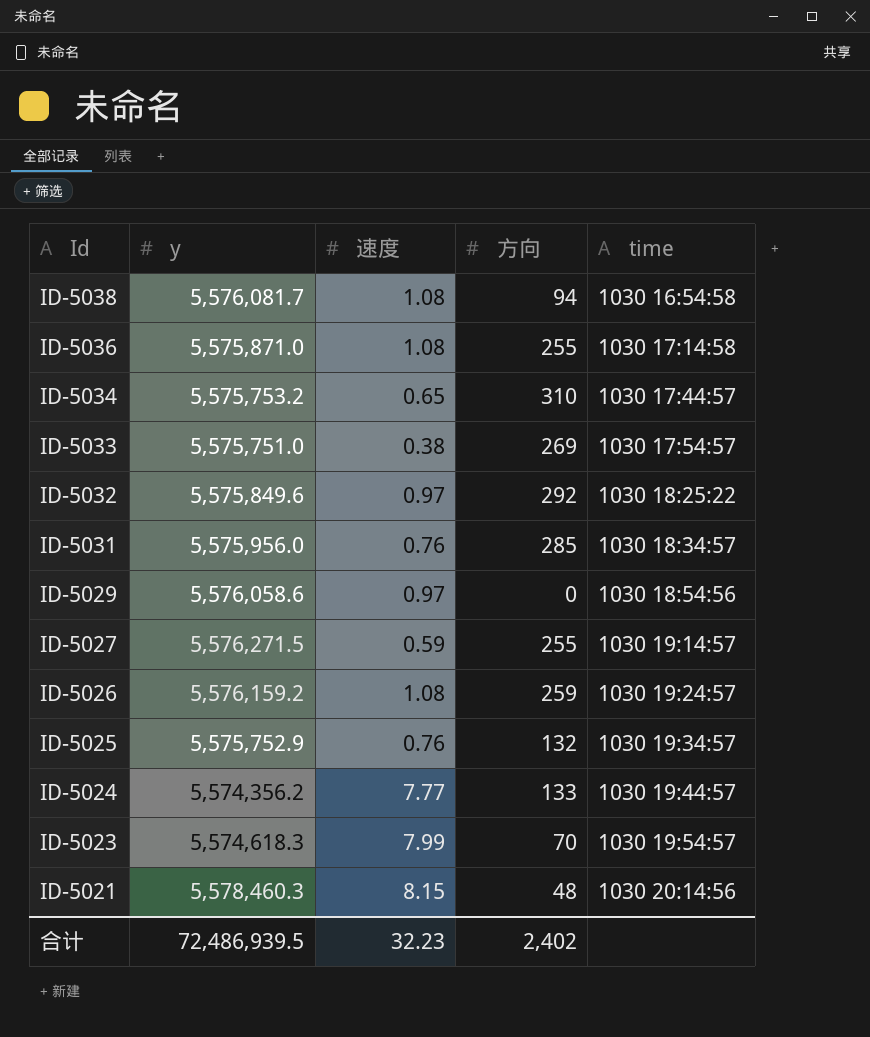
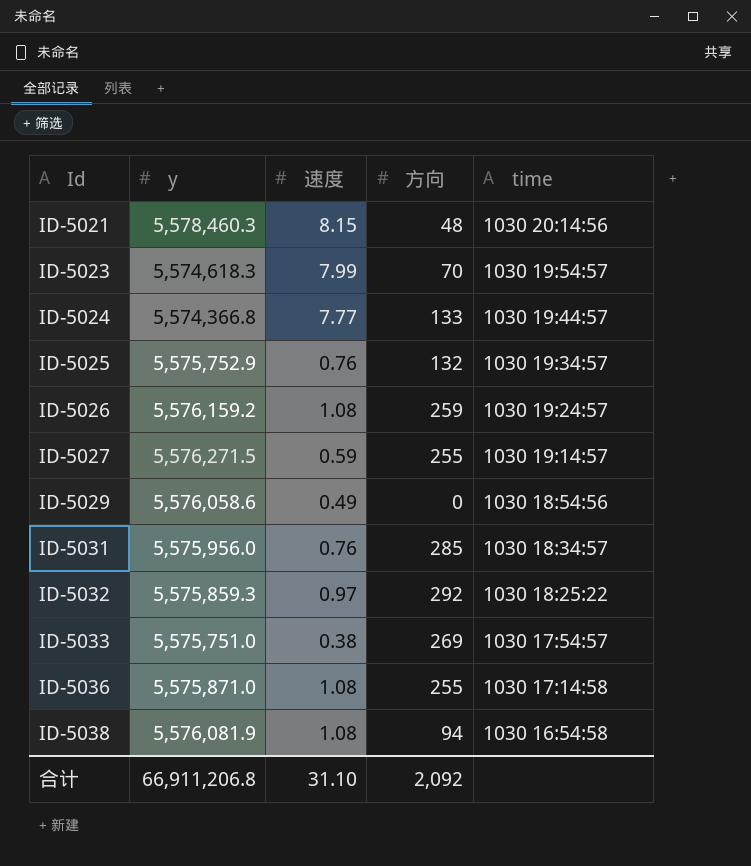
row order: Id descending -> Id ascending
row ID-5034: 5,575,753.2 | 0.65 | 310 | 1030 17:44:57 -> none
ID-5024 | y: 5,574,356.2 -> 5,574,366.8
ID-5029 | 速度: 0.97 -> 0.49
ID-5032 | y: 5,575,849.6 -> 5,575,859.3
ID-5038 | y: 5,576,081.7 -> 5,576,081.9
合计 | y: 72,486,939.5 -> 66,911,206.8
合计 | 速度: 32.23 -> 31.10
合计 | 方向: 2,402 -> 2,092

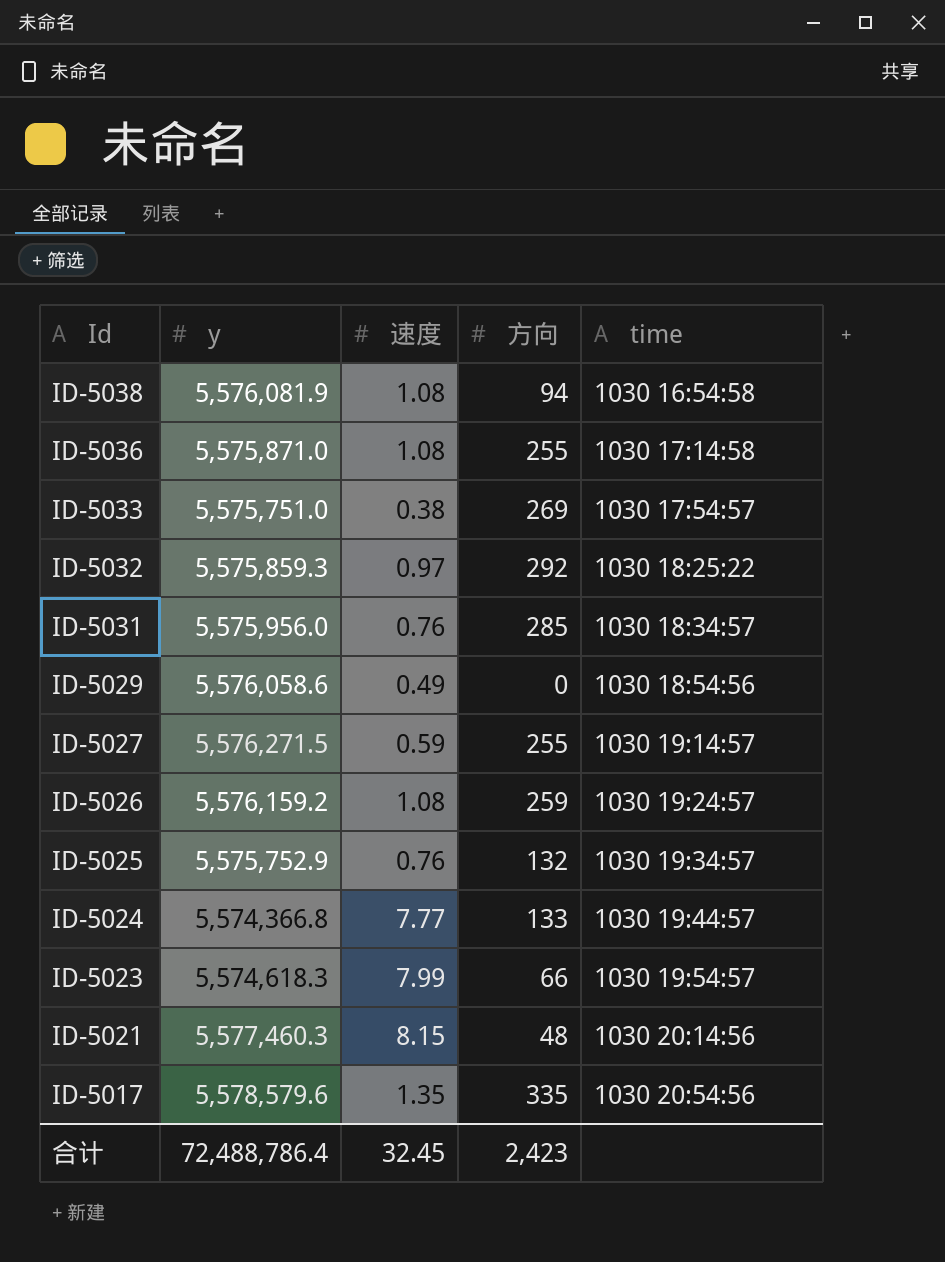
row order: Id ascending -> Id descending
ID-5023 | 方向: 70 -> 66
ID-5021 | y: 5,578,460.3 -> 5,577,460.3
row ID-5017: none -> 5,578,579.6 | 1.35 | 335 | 1030 20:54:56
合计 | y: 66,911,206.8 -> 72,488,786.4
合计 | 速度: 31.10 -> 32.45
合计 | 方向: 2,092 -> 2,423

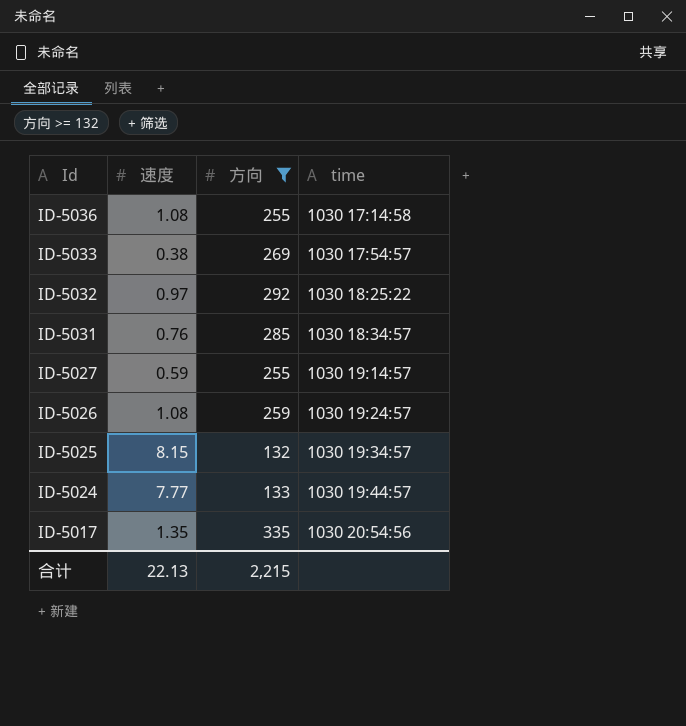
filter: none -> 方向 >= 132
column y | position: 2 -> none
ID-5025 | 速度: 0.76 -> 8.15
合计 | 速度: 32.45 -> 22.13
合计 | 方向: 2,423 -> 2,215

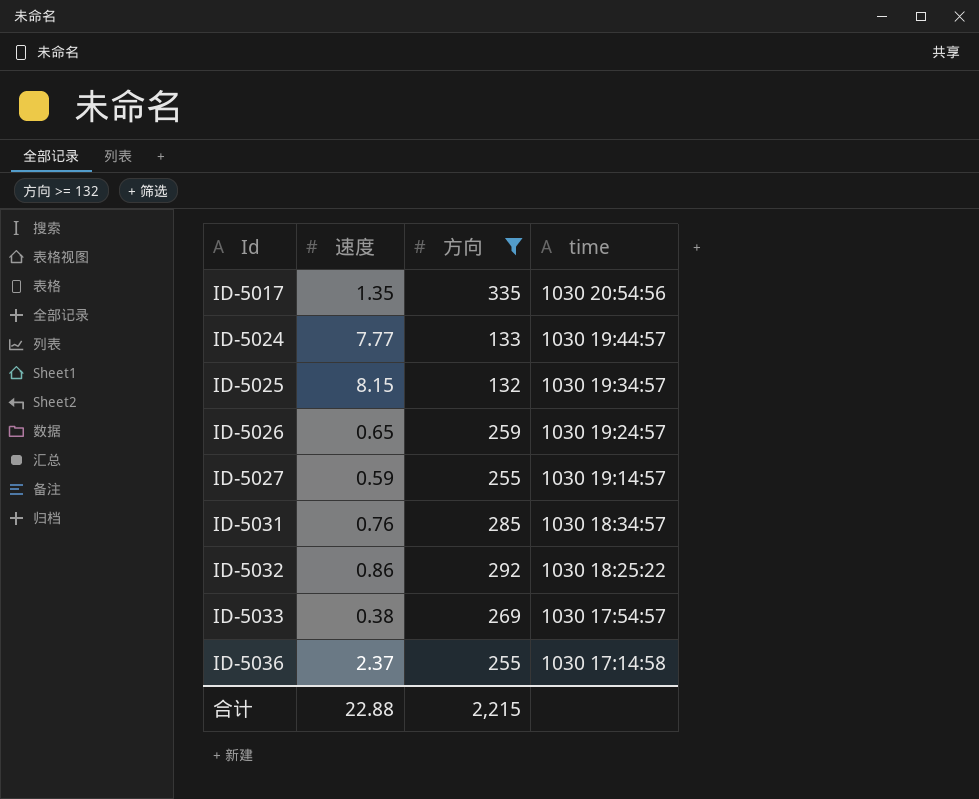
row order: Id descending -> Id ascending
ID-5026 | 速度: 1.08 -> 0.65
ID-5032 | 速度: 0.97 -> 0.86
ID-5036 | 速度: 1.08 -> 2.37
合计 | 速度: 22.13 -> 22.88

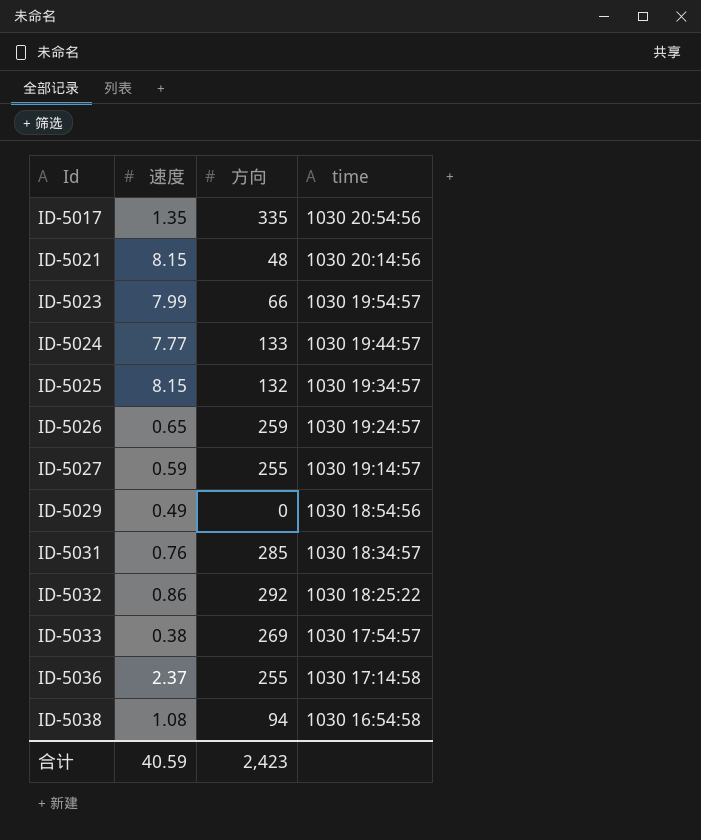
filter: 方向 >= 132 -> none
合计 | 速度: 22.88 -> 40.59
合计 | 方向: 2,215 -> 2,423

